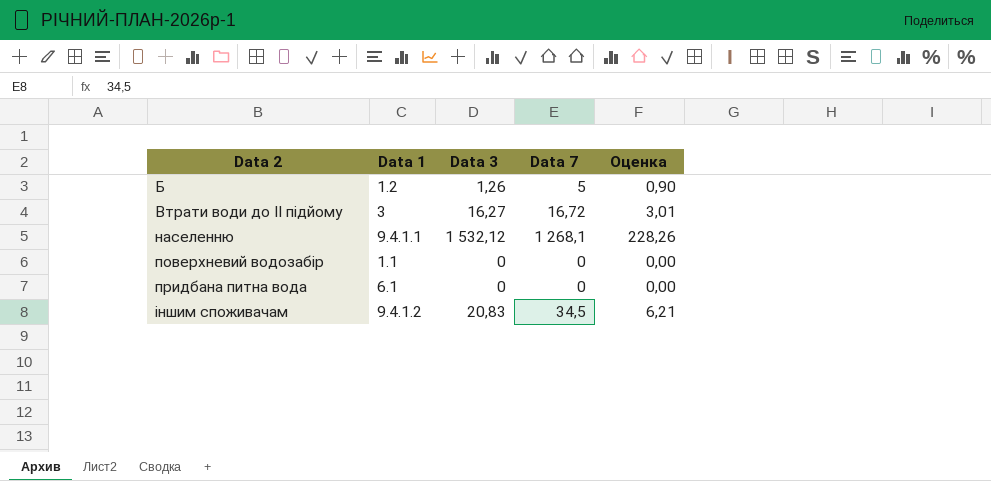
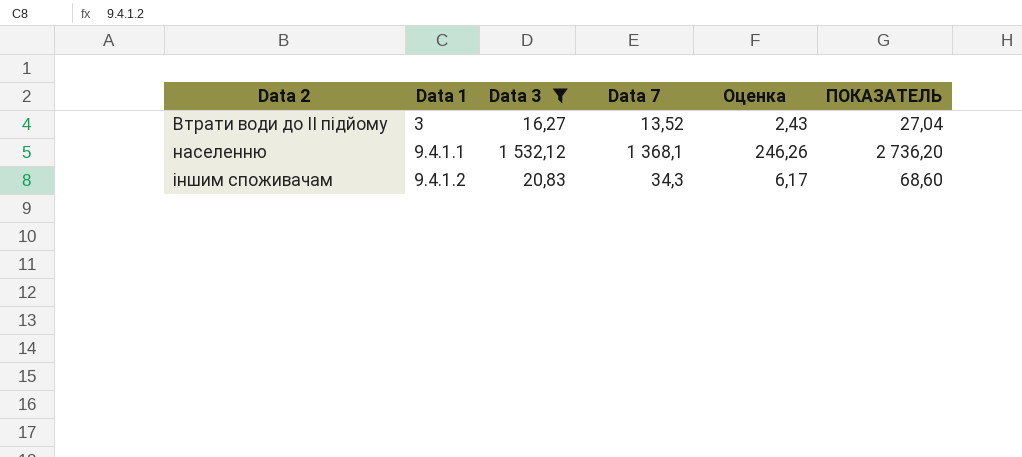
filter: none -> Data 3 >= 16,27
column ПОКАЗАТЕЛЬ | formula: none -> [Data 7] * 2
Втрати води до ΙΙ підйому | Data 7: 16,72 -> 13,52
Втрати води до ΙΙ підйому | Оценка: 3,01 -> 2,43
населенню | Data 7: 1 268,1 -> 1 368,1
населенню | Оценка: 228,26 -> 246,26
іншим споживачам | Data 7: 34,5 -> 34,3
іншим споживачам | Оценка: 6,21 -> 6,17

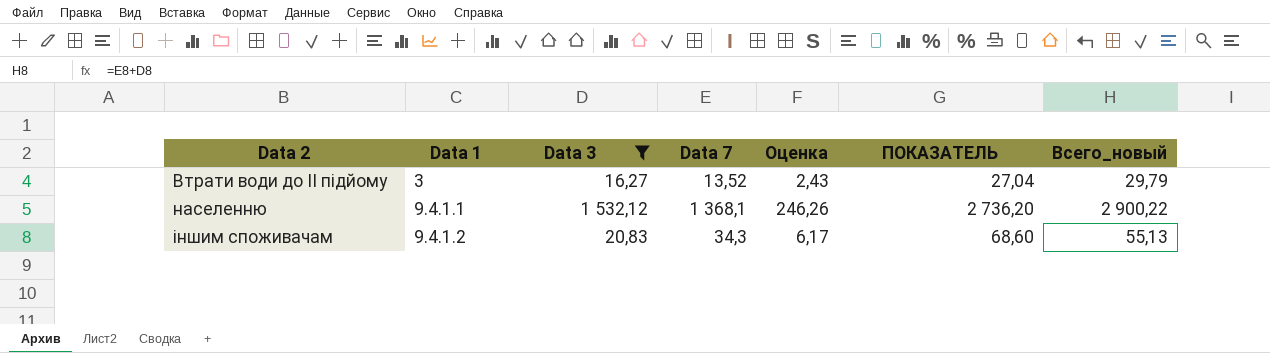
column Всего_новый | formula: none -> [Data 3] + [Data 7]

